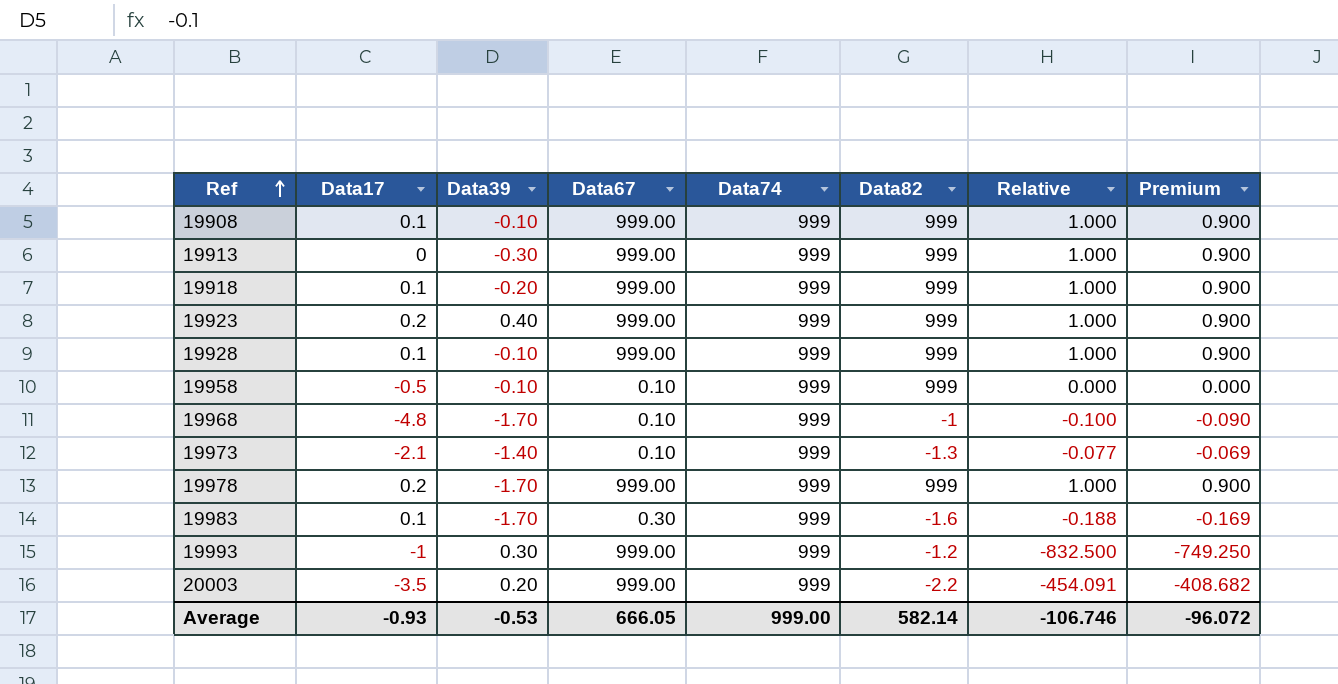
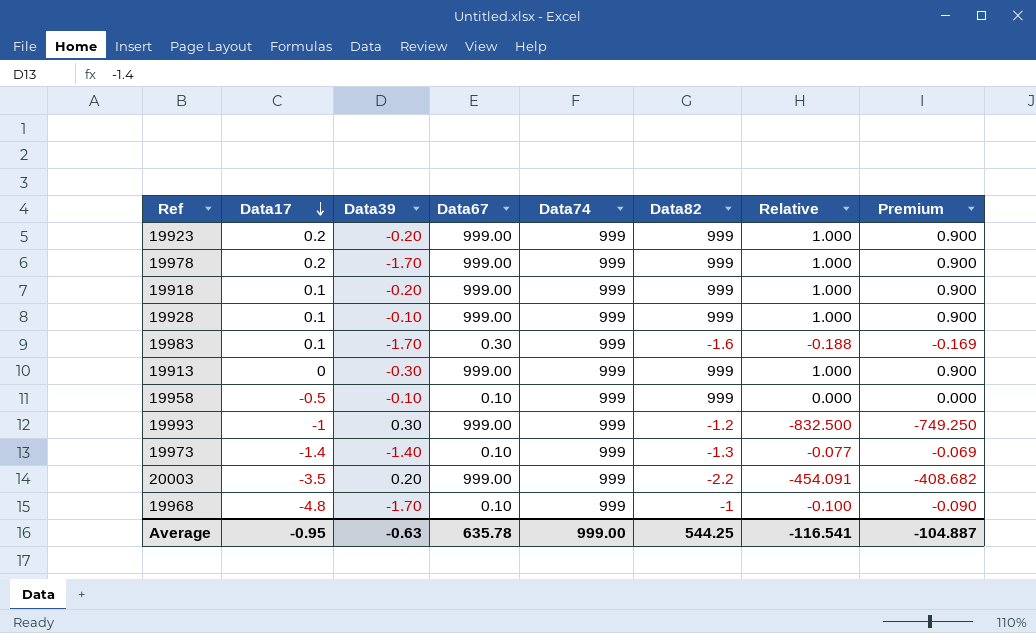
row order: Ref ascending -> Data17 descending
row 19908: 0.1 | -0.10 | 999.00 | 999 | 999 | 1.000 | 0.900 -> none
19923 | Data39: 0.40 -> -0.20
19973 | Data17: -2.1 -> -1.4
Average | Data17: -0.93 -> -0.95
Average | Data39: -0.53 -> -0.63
Average | Data67: 666.05 -> 635.78
Average | Data82: 582.14 -> 544.25
Average | Relative: -106.746 -> -116.541
Average | Premium: -96.072 -> -104.887

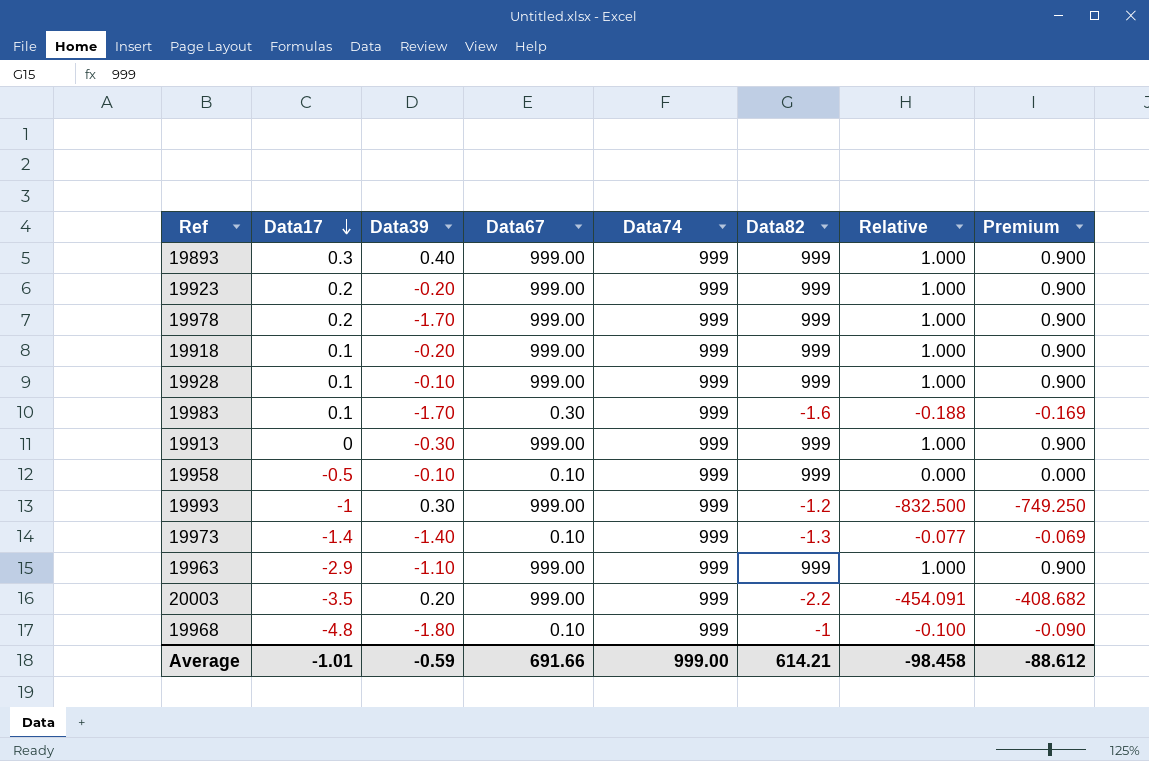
row 19893: none -> 0.3 | 0.40 | 999.00 | 999 | 999 | 1.000 | 0.900
row 19963: none -> -2.9 | -1.10 | 999.00 | 999 | 999 | 1.000 | 0.900
19968 | Data39: -1.70 -> -1.80
Average | Data17: -0.95 -> -1.01
Average | Data39: -0.63 -> -0.59
Average | Data67: 635.78 -> 691.66
Average | Data82: 544.25 -> 614.21
Average | Relative: -116.541 -> -98.458
Average | Premium: -104.887 -> -88.612

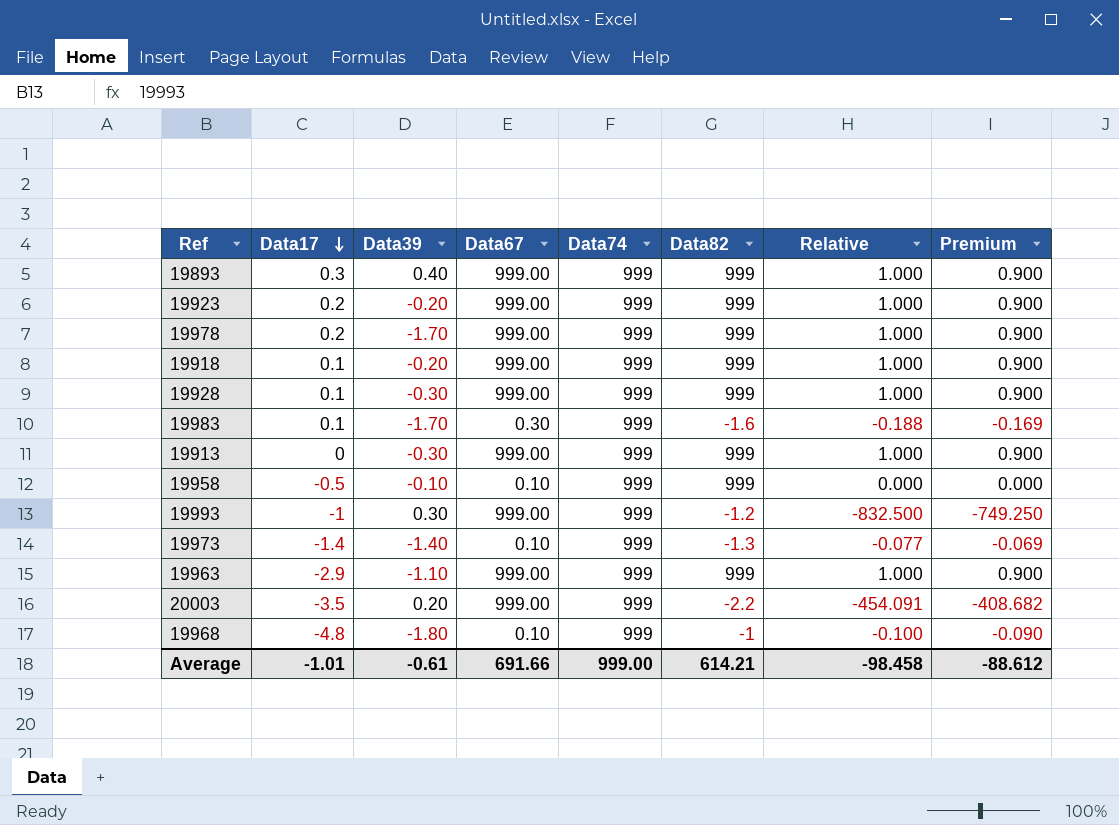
19928 | Data39: -0.10 -> -0.30
Average | Data39: -0.59 -> -0.61

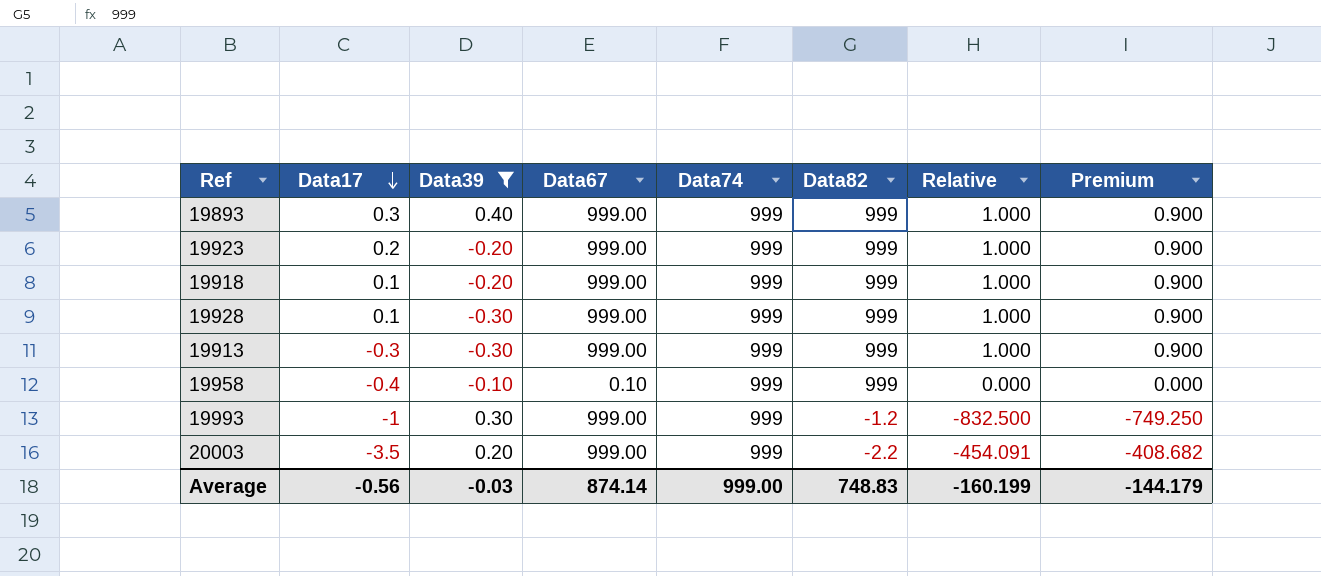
filter: none -> Data39 >= -0.30
19913 | Data17: 0 -> -0.3
19958 | Data17: -0.5 -> -0.4
Average | Data17: -1.01 -> -0.56
Average | Data39: -0.61 -> -0.03
Average | Data67: 691.66 -> 874.14
Average | Data82: 614.21 -> 748.83
Average | Relative: -98.458 -> -160.199
Average | Premium: -88.612 -> -144.179

